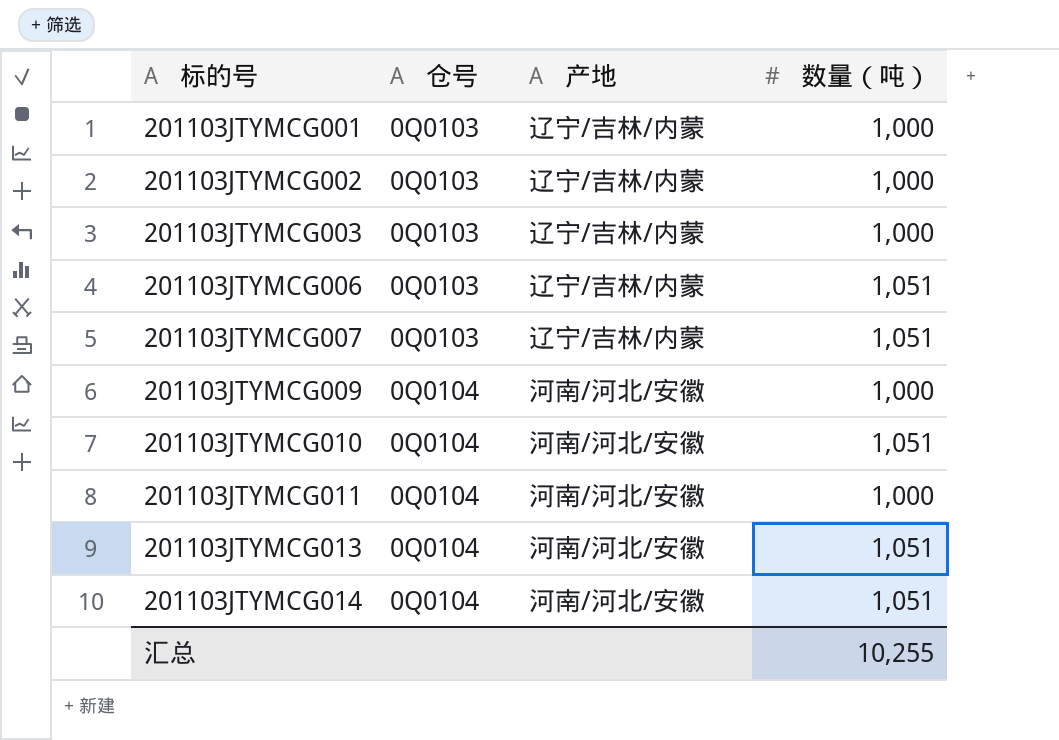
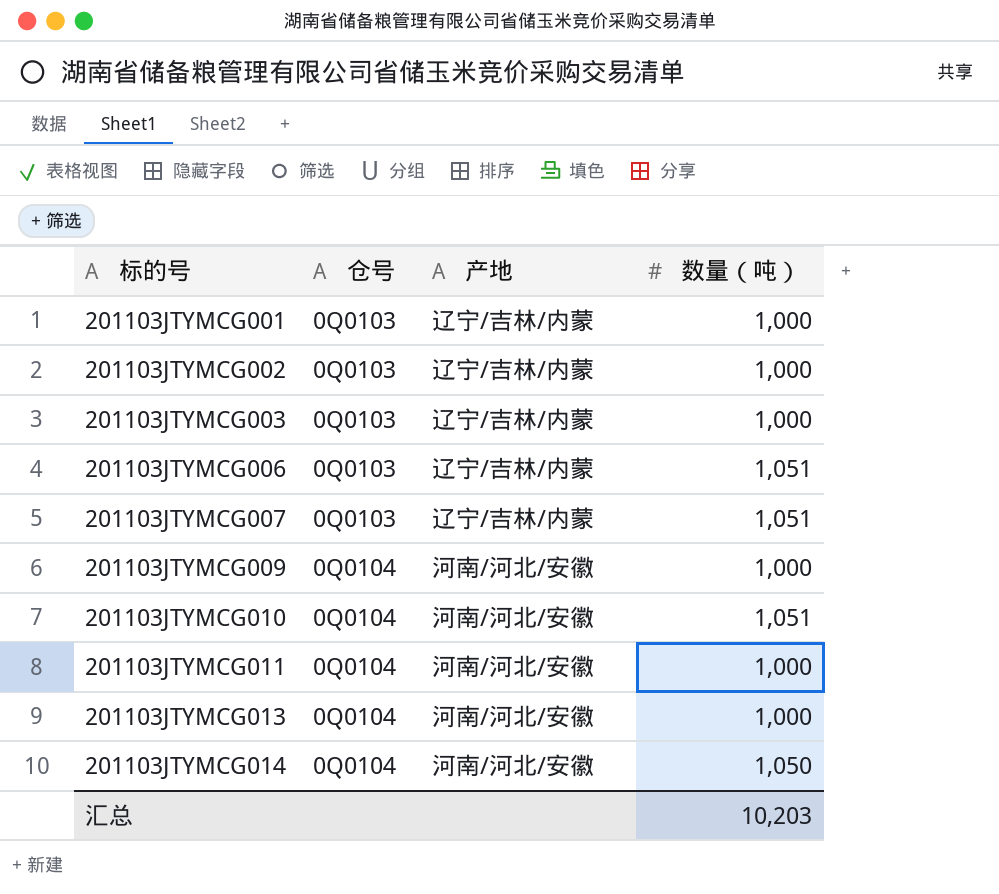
201103JTYMCG013 | 数量（吨）: 1,051 -> 1,000
201103JTYMCG014 | 数量（吨）: 1,051 -> 1,050
汇总 | 数量（吨）: 10,255 -> 10,203

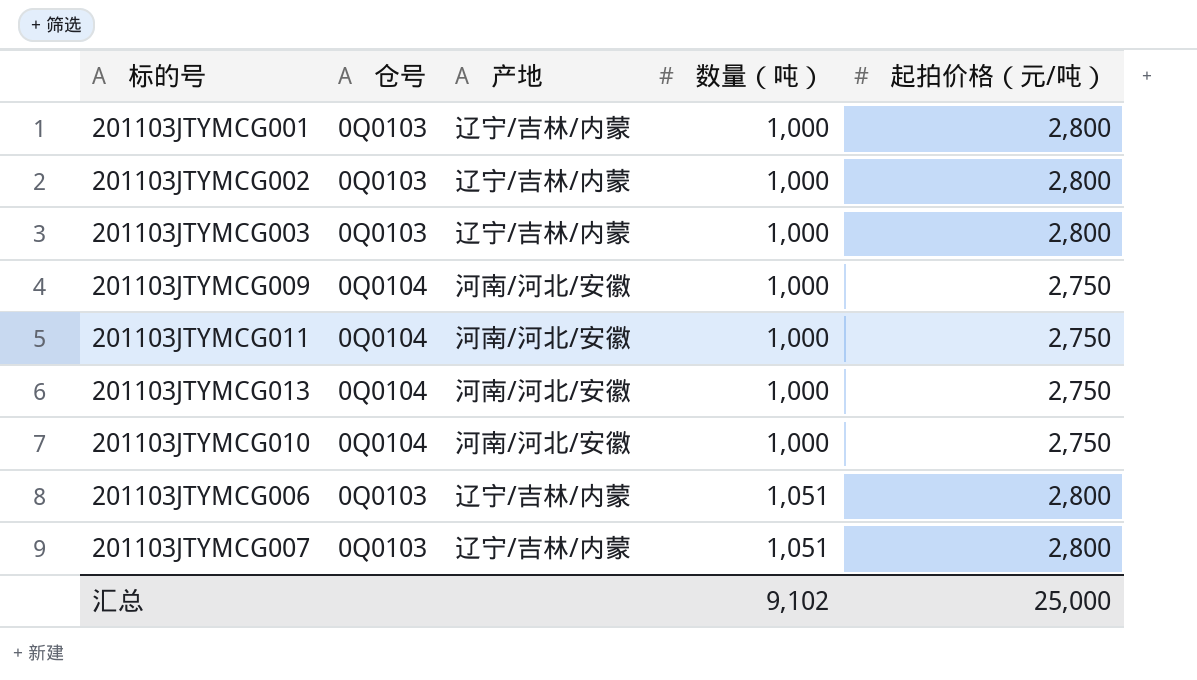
row order: 标的号 ascending -> 数量（吨） ascending
column 起拍价格（元/吨） | position: none -> 5
row 201103JTYMCG014: 0Q0104 | 河南/河北/安徽 | 1,050 -> none
201103JTYMCG010 | 数量（吨）: 1,051 -> 1,000
汇总 | 数量（吨）: 10,203 -> 9,102

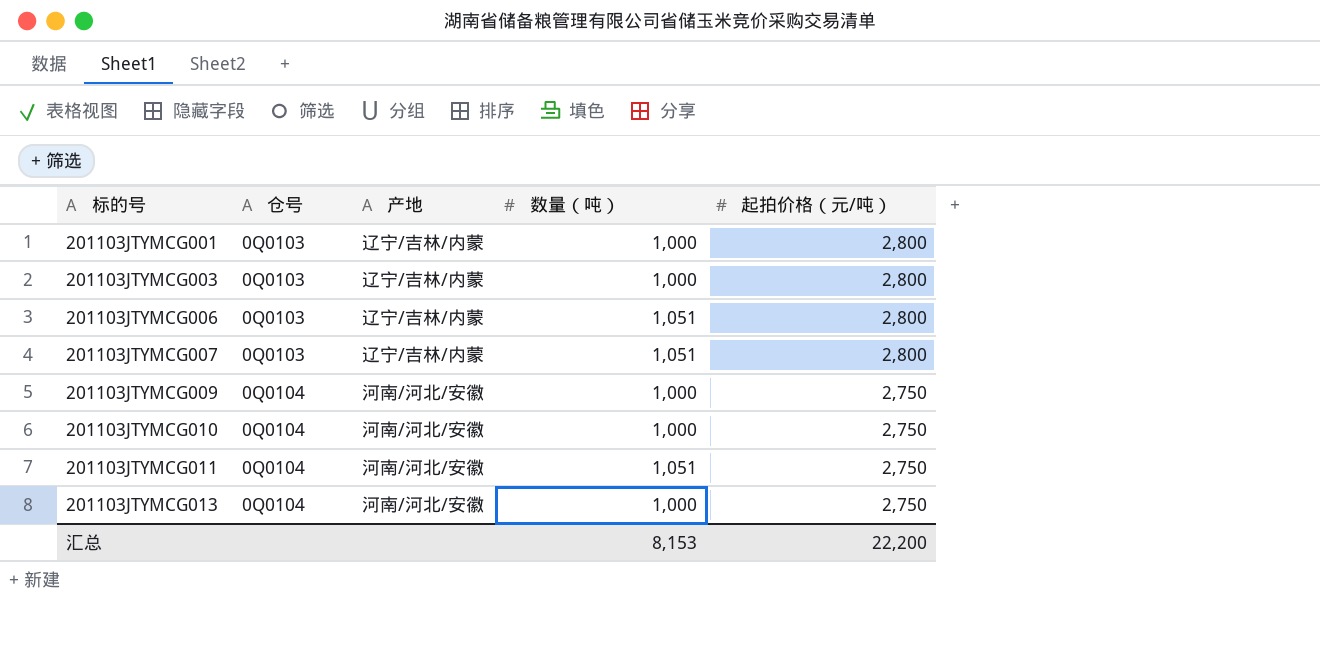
row order: 数量（吨） ascending -> 标的号 ascending
row 201103JTYMCG002: 0Q0103 | 辽宁/吉林/内蒙 | 1,000 | 2,800 -> none
201103JTYMCG011 | 数量（吨）: 1,000 -> 1,051
汇总 | 数量（吨）: 9,102 -> 8,153
汇总 | 起拍价格（元/吨）: 25,000 -> 22,200

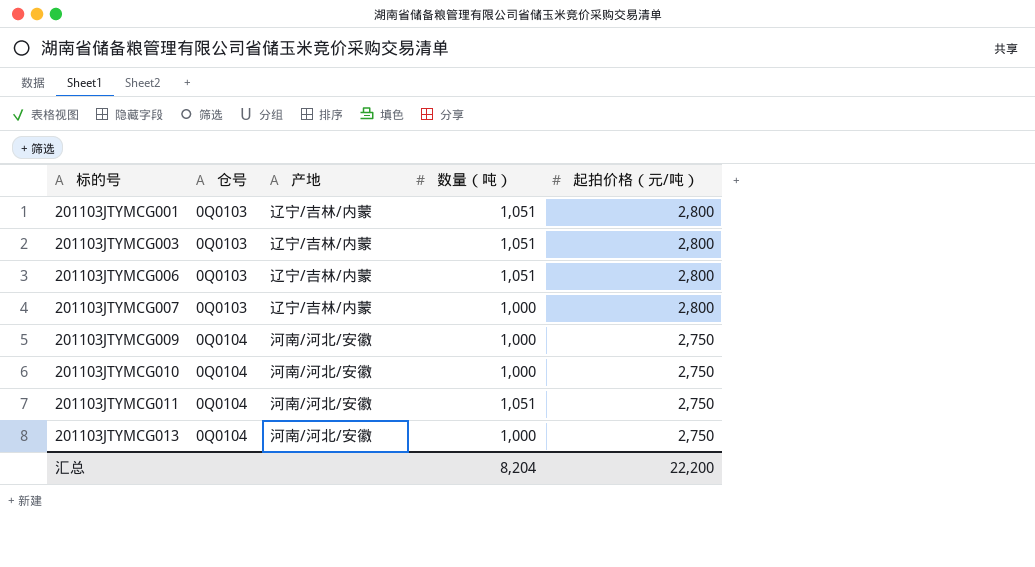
201103JTYMCG001 | 数量（吨）: 1,000 -> 1,051
201103JTYMCG003 | 数量（吨）: 1,000 -> 1,051
201103JTYMCG007 | 数量（吨）: 1,051 -> 1,000
汇总 | 数量（吨）: 8,153 -> 8,204

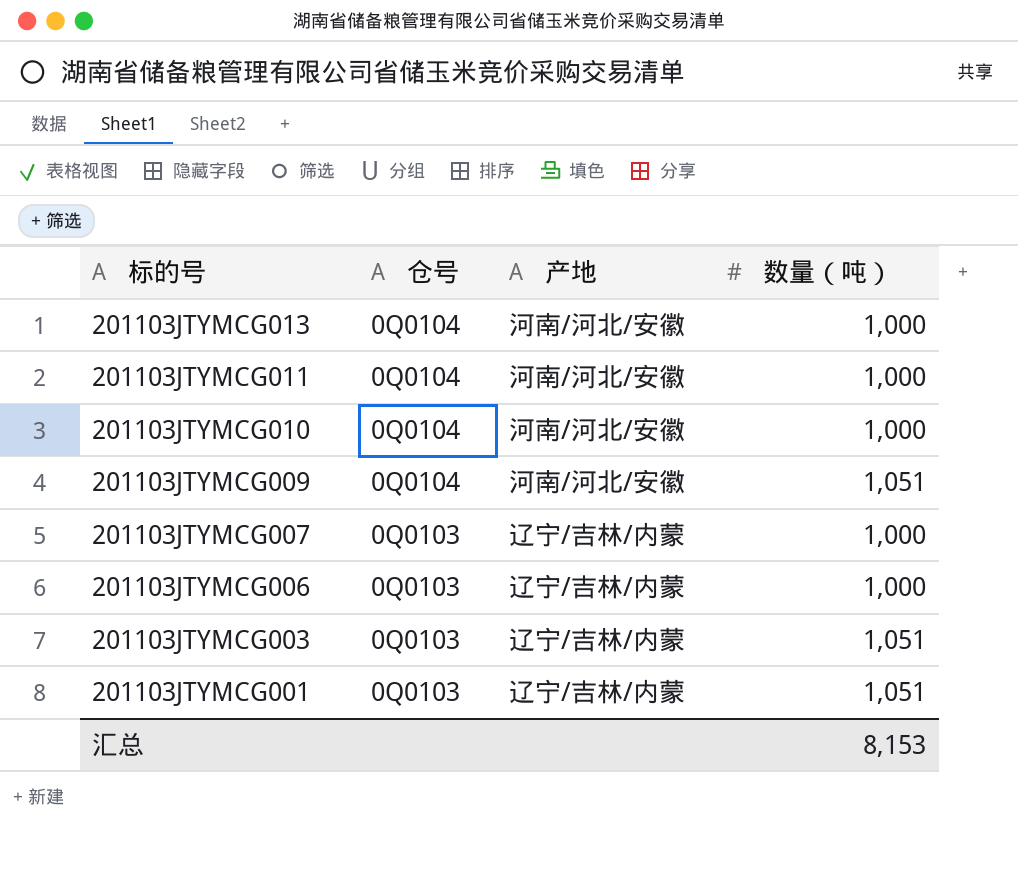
row order: 标的号 ascending -> 标的号 descending
column 起拍价格（元/吨） | position: 5 -> none
201103JTYMCG011 | 数量（吨）: 1,051 -> 1,000
201103JTYMCG009 | 数量（吨）: 1,000 -> 1,051
201103JTYMCG006 | 数量（吨）: 1,051 -> 1,000
汇总 | 数量（吨）: 8,204 -> 8,153

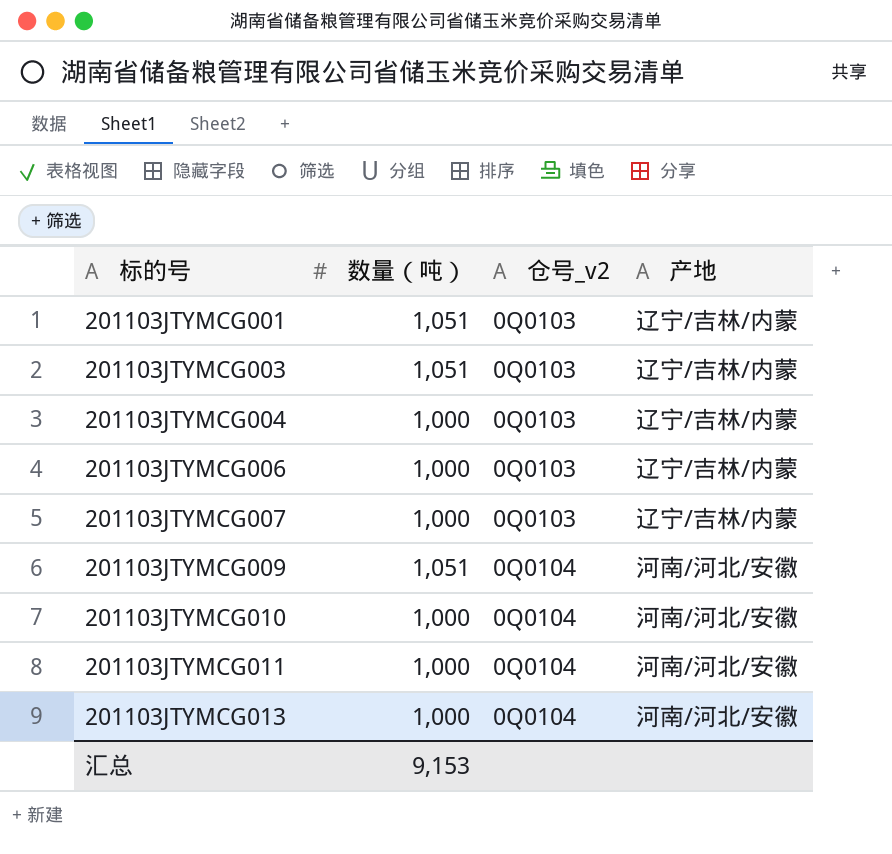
row order: 标的号 descending -> 标的号 ascending
column 数量（吨） | position: 4 -> 2
column name: 仓号 -> 仓号_v2
row 201103JTYMCG004: none -> 1,000 | 0Q0103 | 辽宁/吉林/内蒙
汇总 | 数量（吨）: 8,153 -> 9,153

